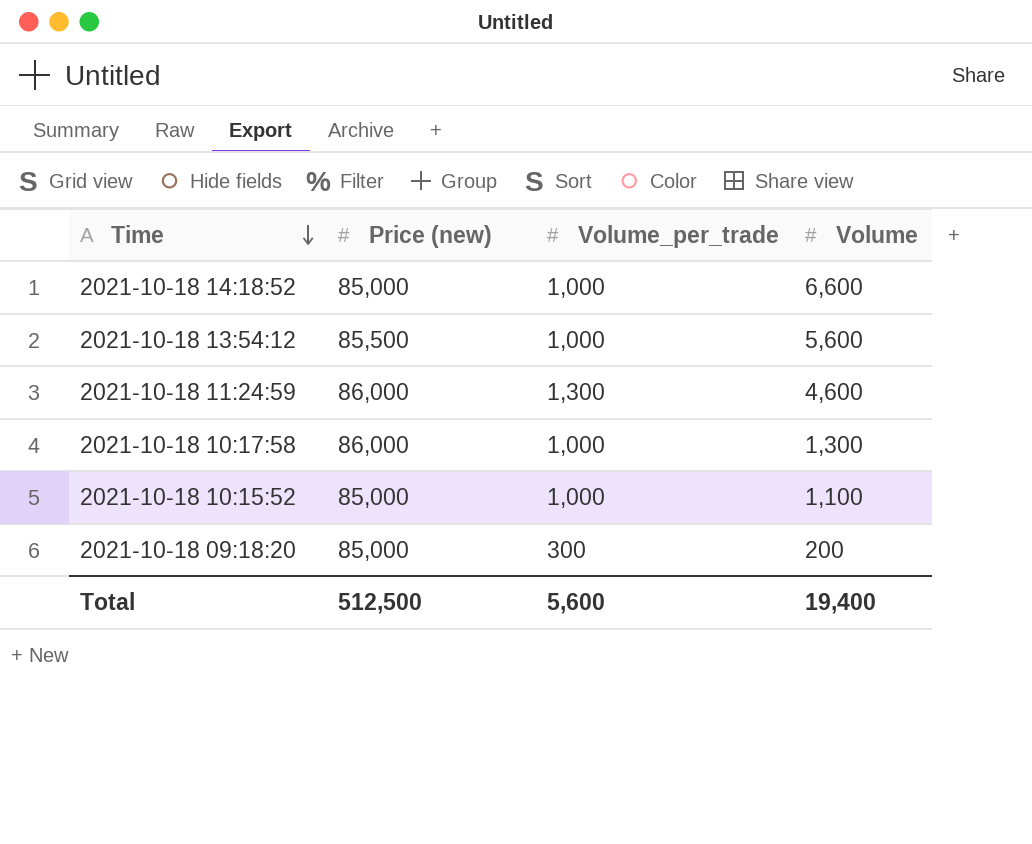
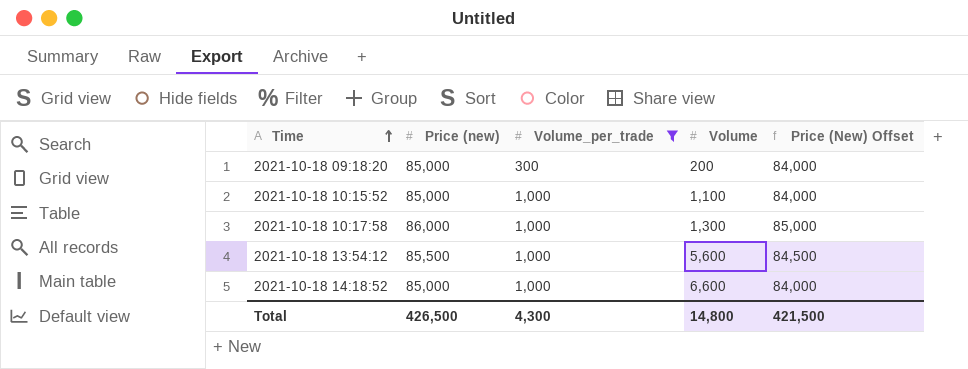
filter: none -> Volume_per_trade != 1,300
row order: Time descending -> Time ascending
column Price (New) Offset | formula: none -> [Price (new)] - 1000
Total | Price (new): 512,500 -> 426,500
Total | Volume_per_trade: 5,600 -> 4,300
Total | Volume: 19,400 -> 14,800

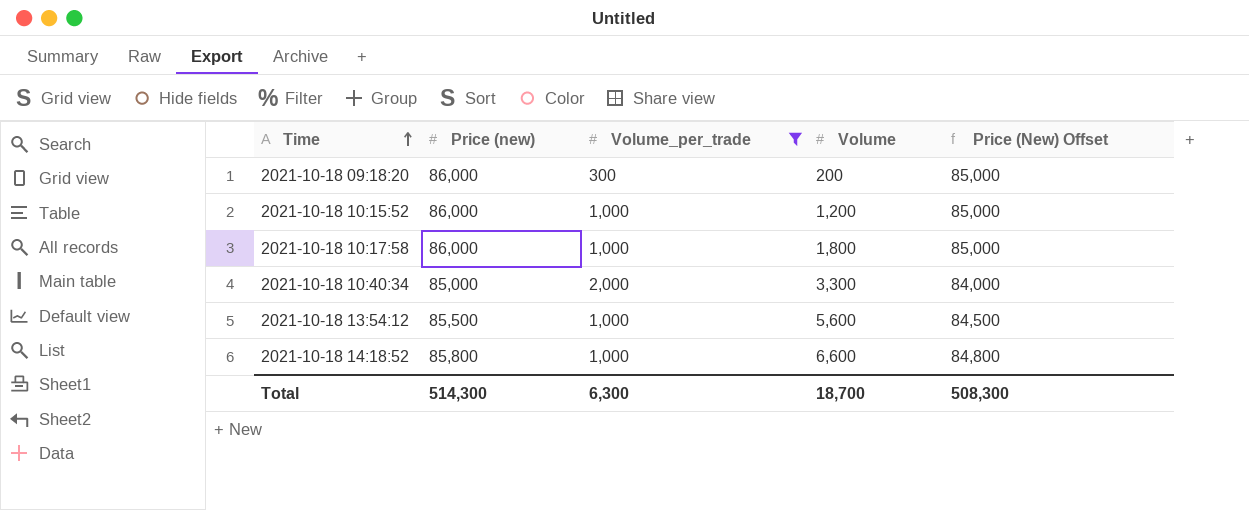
2021-10-18 09:18:20 | Price (new): 85,000 -> 86,000
2021-10-18 09:18:20 | Price (New) Offset: 84,000 -> 85,000
2021-10-18 10:15:52 | Price (new): 85,000 -> 86,000
2021-10-18 10:15:52 | Volume: 1,100 -> 1,200
2021-10-18 10:15:52 | Price (New) Offset: 84,000 -> 85,000
2021-10-18 10:17:58 | Volume: 1,300 -> 1,800
row 2021-10-18 10:40:34: none -> 85,000 | 2,000 | 3,300 | 84,000
2021-10-18 14:18:52 | Price (new): 85,000 -> 85,800
2021-10-18 14:18:52 | Price (New) Offset: 84,000 -> 84,800
Total | Price (new): 426,500 -> 514,300
Total | Volume_per_trade: 4,300 -> 6,300
Total | Volume: 14,800 -> 18,700
Total | Price (New) Offset: 421,500 -> 508,300

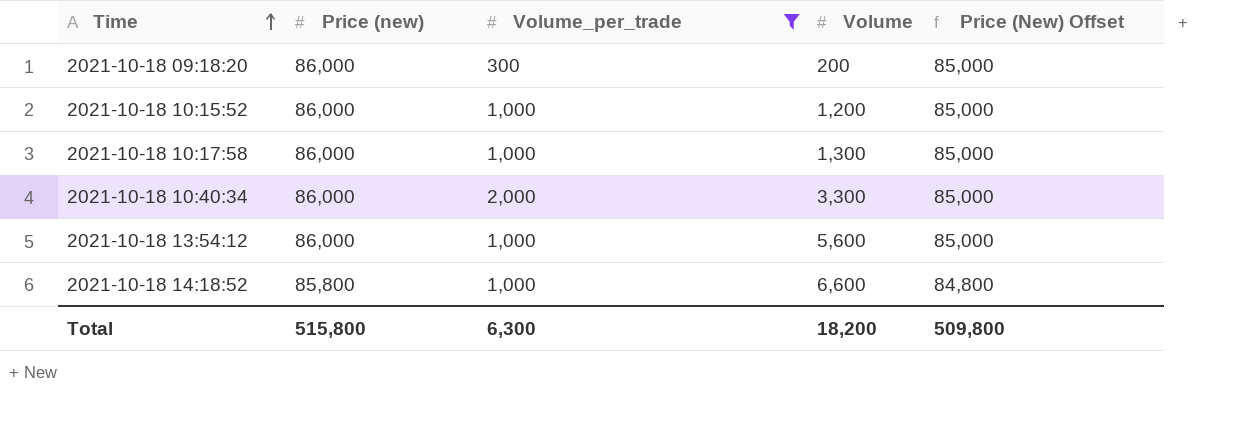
2021-10-18 10:17:58 | Volume: 1,800 -> 1,300
2021-10-18 10:40:34 | Price (new): 85,000 -> 86,000
2021-10-18 10:40:34 | Price (New) Offset: 84,000 -> 85,000
2021-10-18 13:54:12 | Price (new): 85,500 -> 86,000
2021-10-18 13:54:12 | Price (New) Offset: 84,500 -> 85,000
Total | Price (new): 514,300 -> 515,800
Total | Volume: 18,700 -> 18,200
Total | Price (New) Offset: 508,300 -> 509,800

